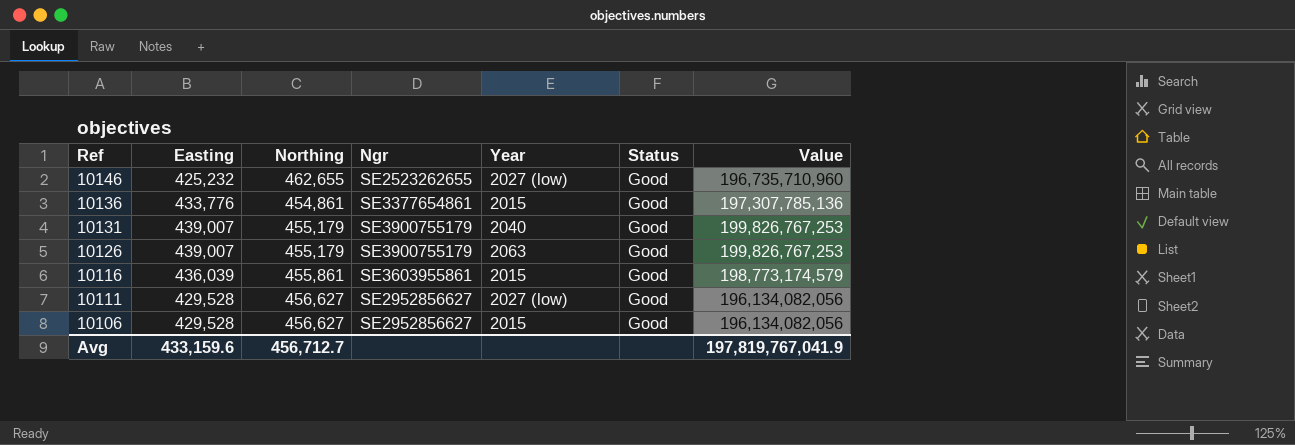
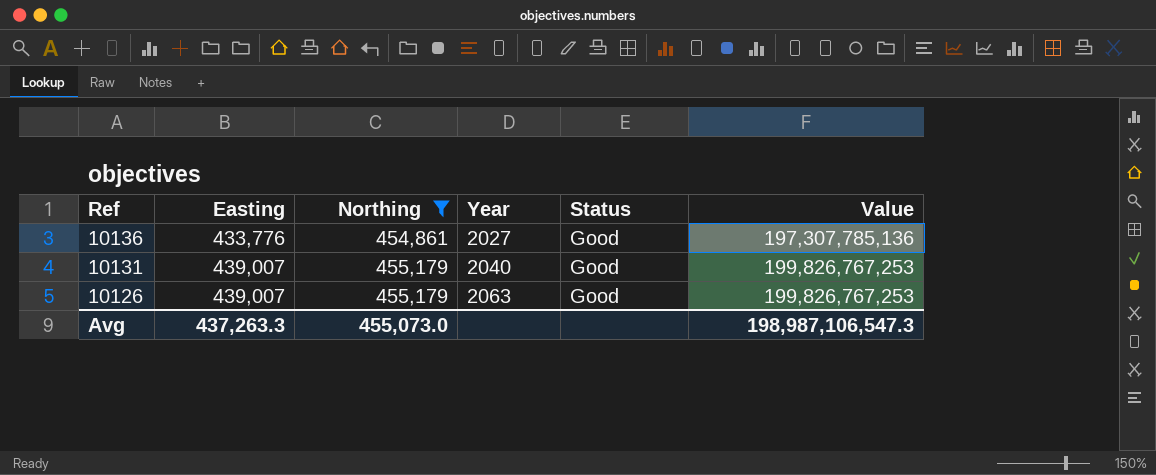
filter: none -> Northing <= 455,179
column Ngr | position: 4 -> none
10136 | Year: 2015 -> 2027
Avg | Easting: 433,159.6 -> 437,263.3
Avg | Northing: 456,712.7 -> 455,073.0
Avg | Value: 197,819,767,041.9 -> 198,987,106,547.3

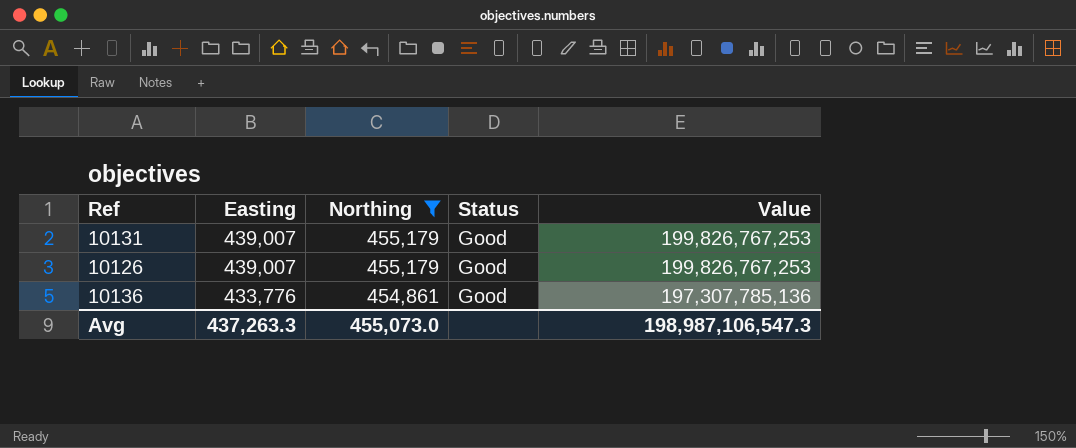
row order: Ref descending -> Easting descending
column Year | position: 4 -> none

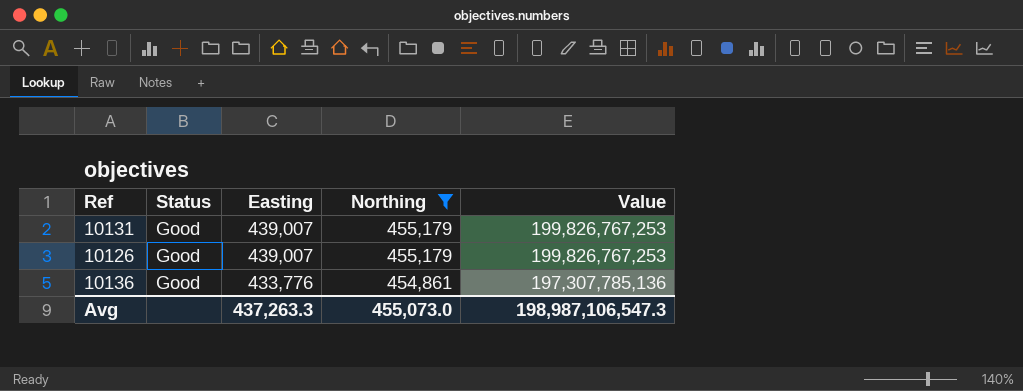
column Status | position: 4 -> 2

